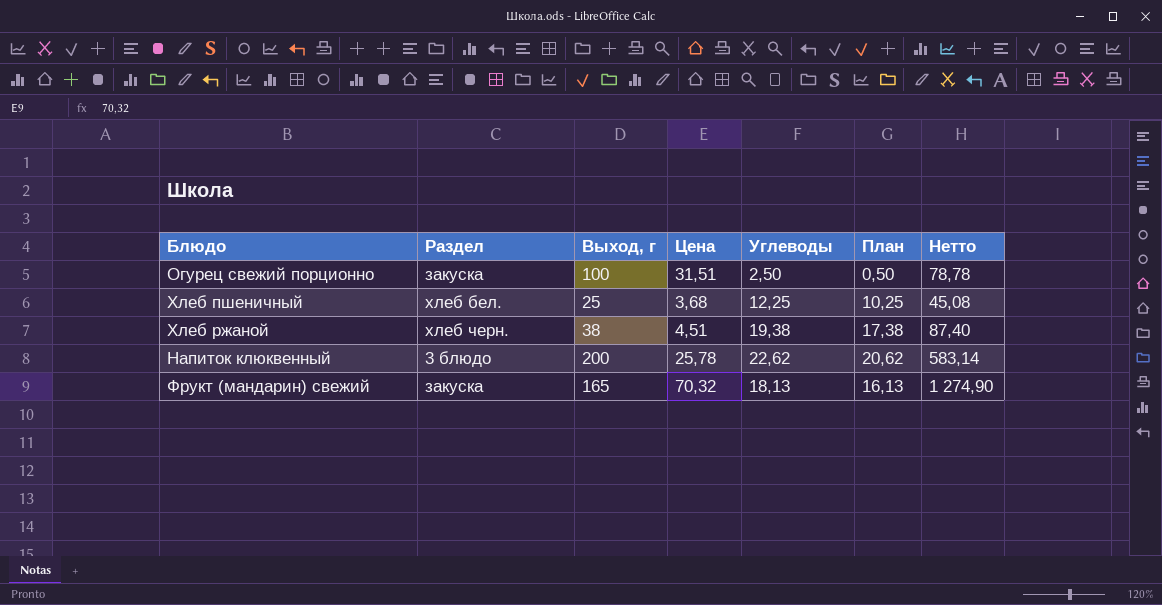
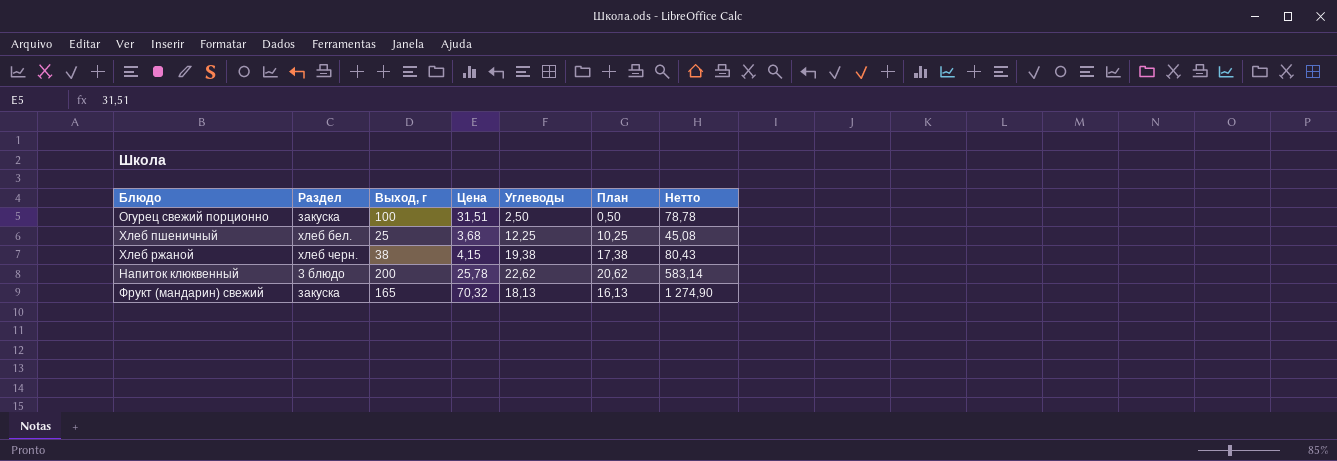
Хлеб ржаной | Цена: 4,51 -> 4,15
Хлеб ржаной | Нетто: 87,40 -> 80,43

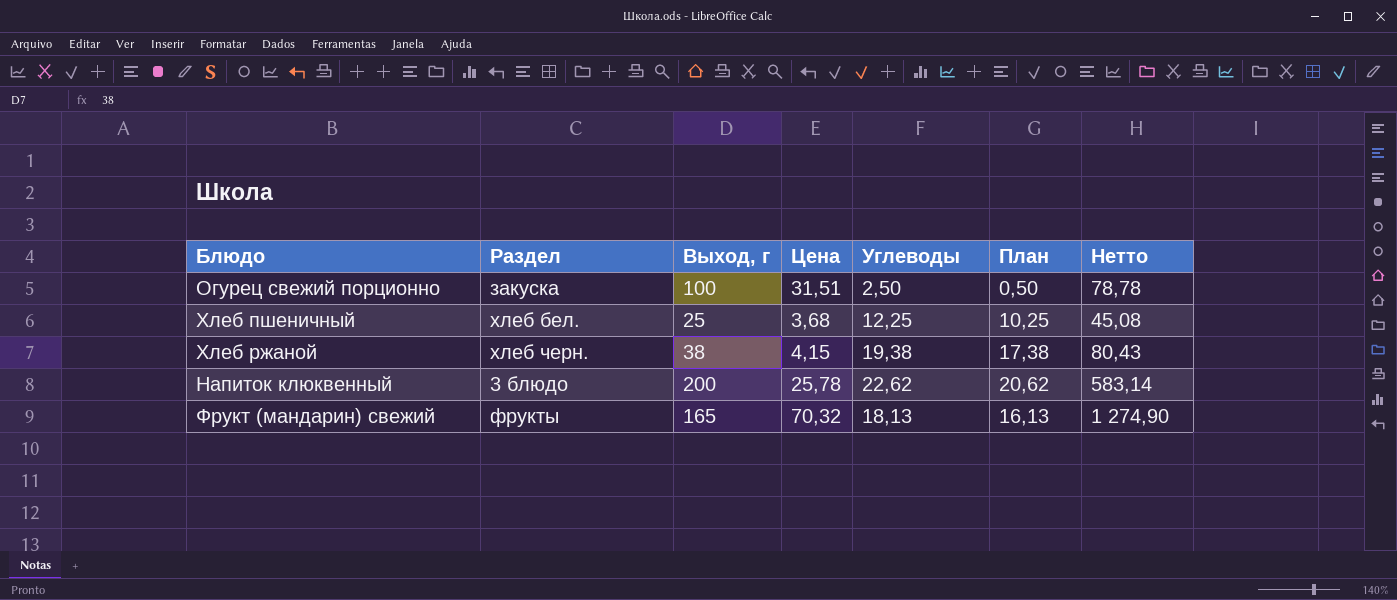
Фрукт (мандарин) свежий | Раздел: закуска -> фрукты

